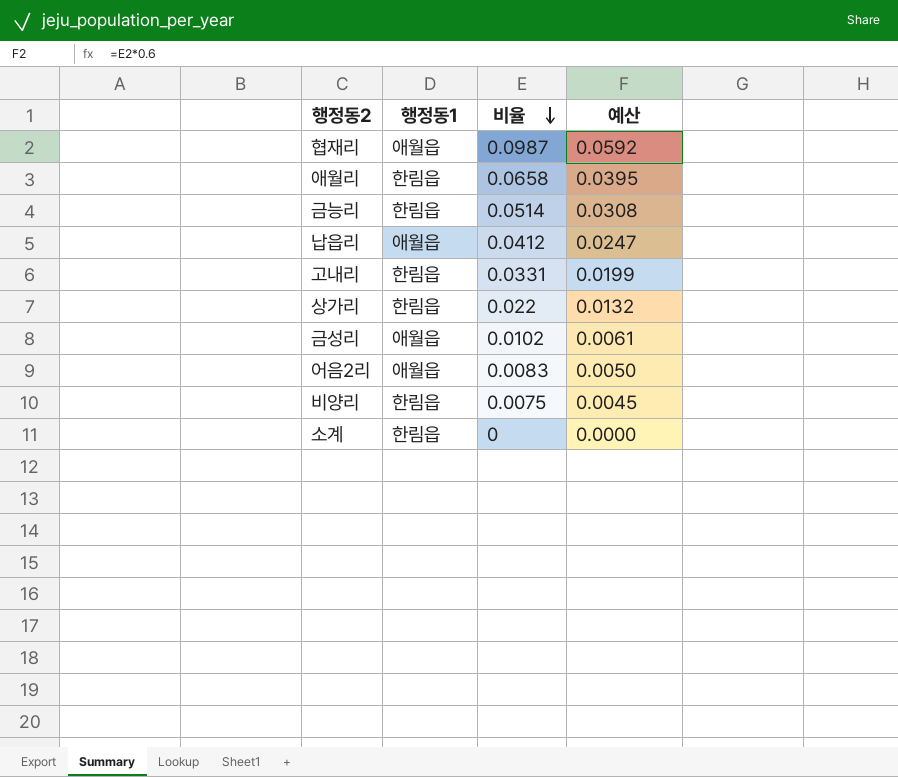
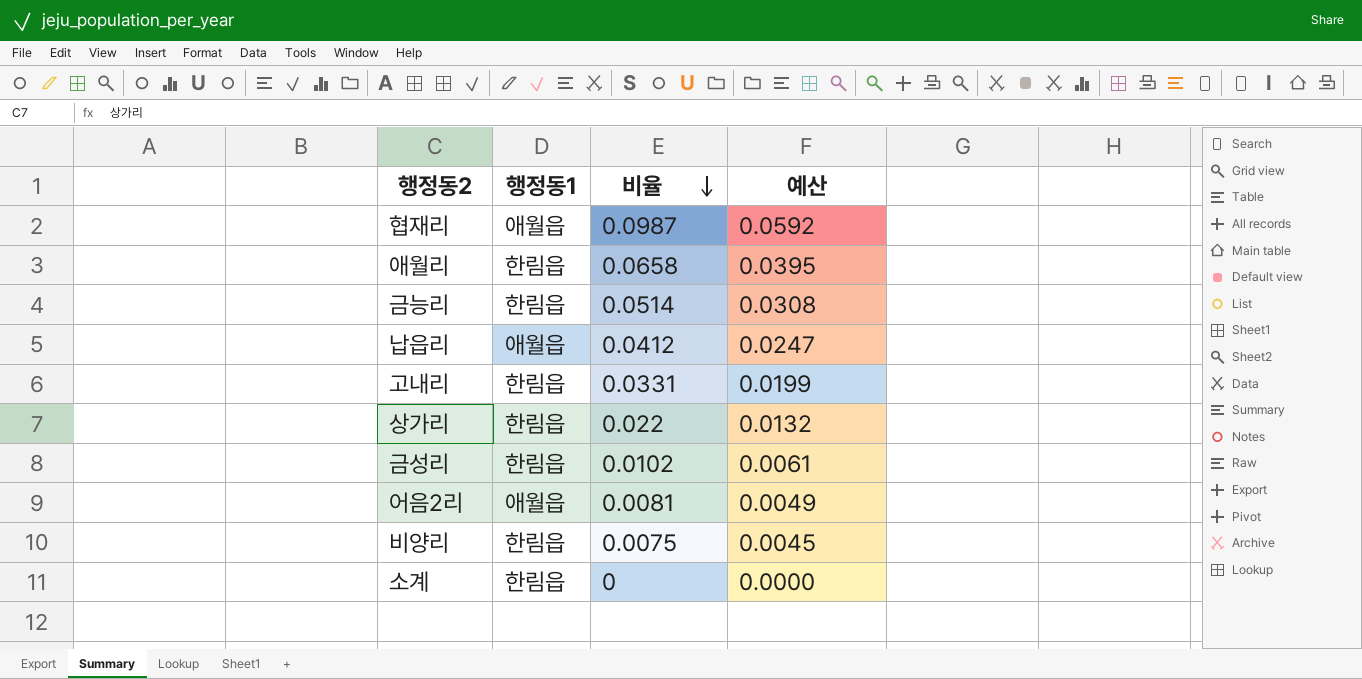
금성리 | 행정동1: 애월읍 -> 한림읍
어음2리 | 비율: 0.0083 -> 0.0081
어음2리 | 예산: 0.0050 -> 0.0049

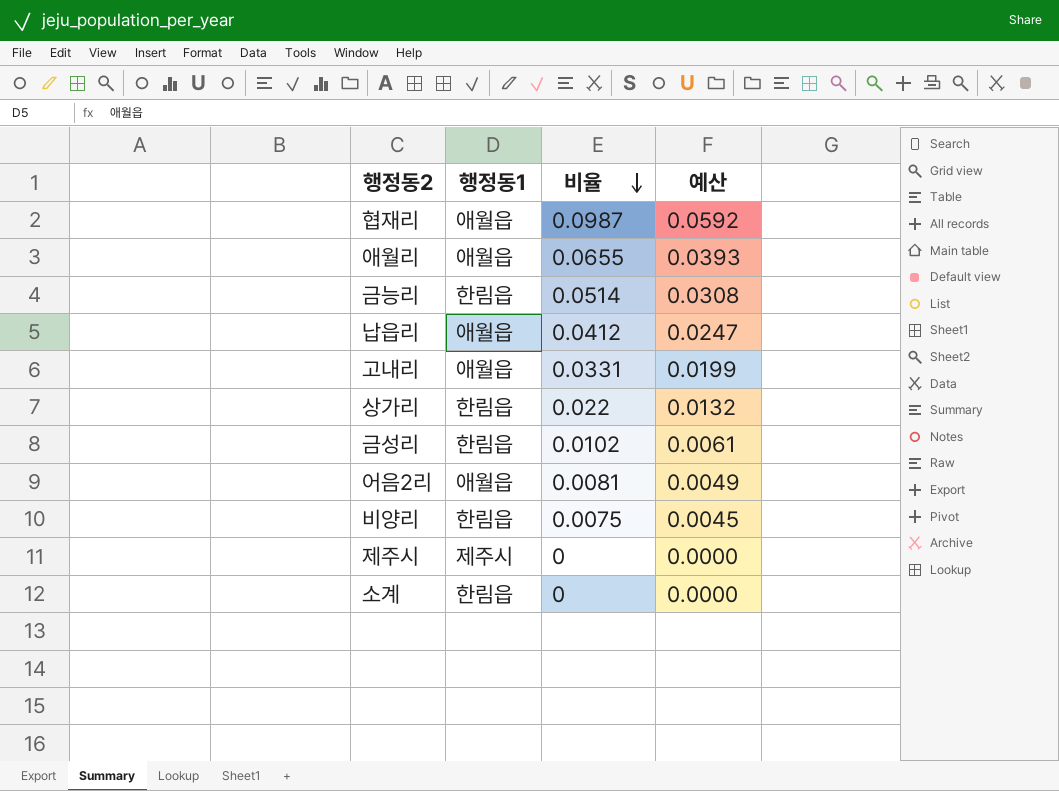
애월리 | 행정동1: 한림읍 -> 애월읍
애월리 | 비율: 0.0658 -> 0.0655
애월리 | 예산: 0.0395 -> 0.0393
고내리 | 행정동1: 한림읍 -> 애월읍
row 제주시: none -> 제주시 | 0 | 0.0000

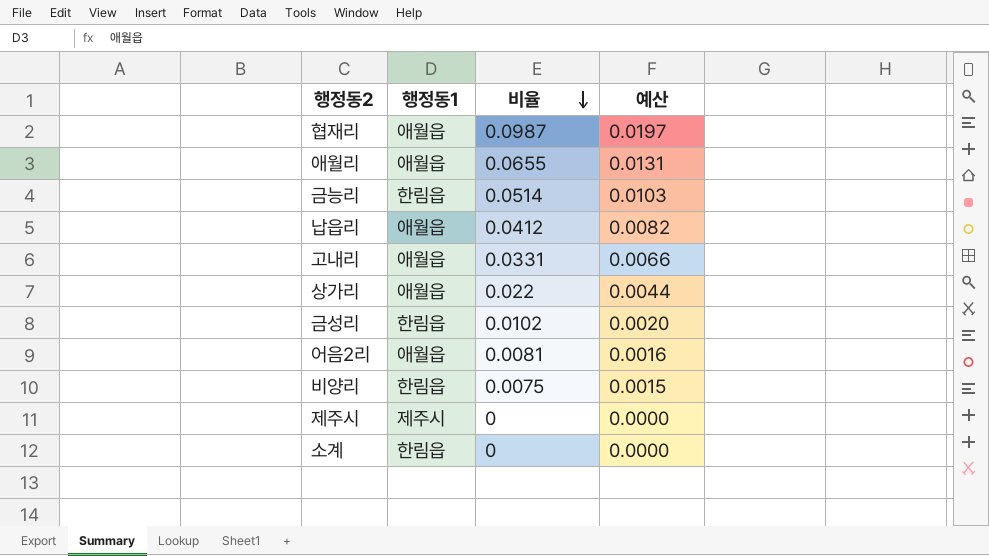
column 예산 | formula: [비율] * 0.6 -> [비율] * 0.2
상가리 | 행정동1: 한림읍 -> 애월읍

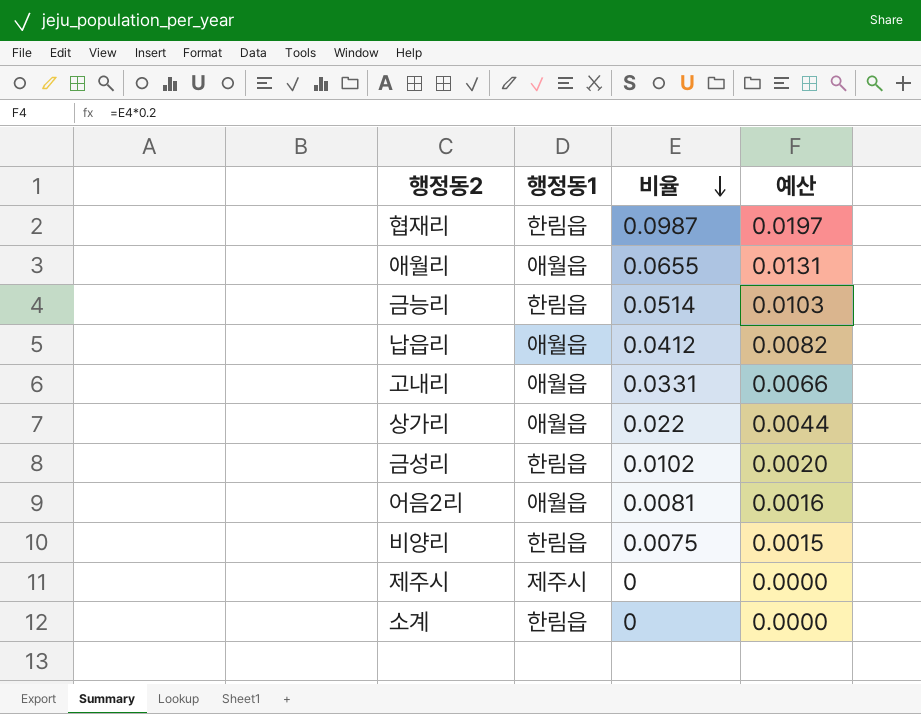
협재리 | 행정동1: 애월읍 -> 한림읍

